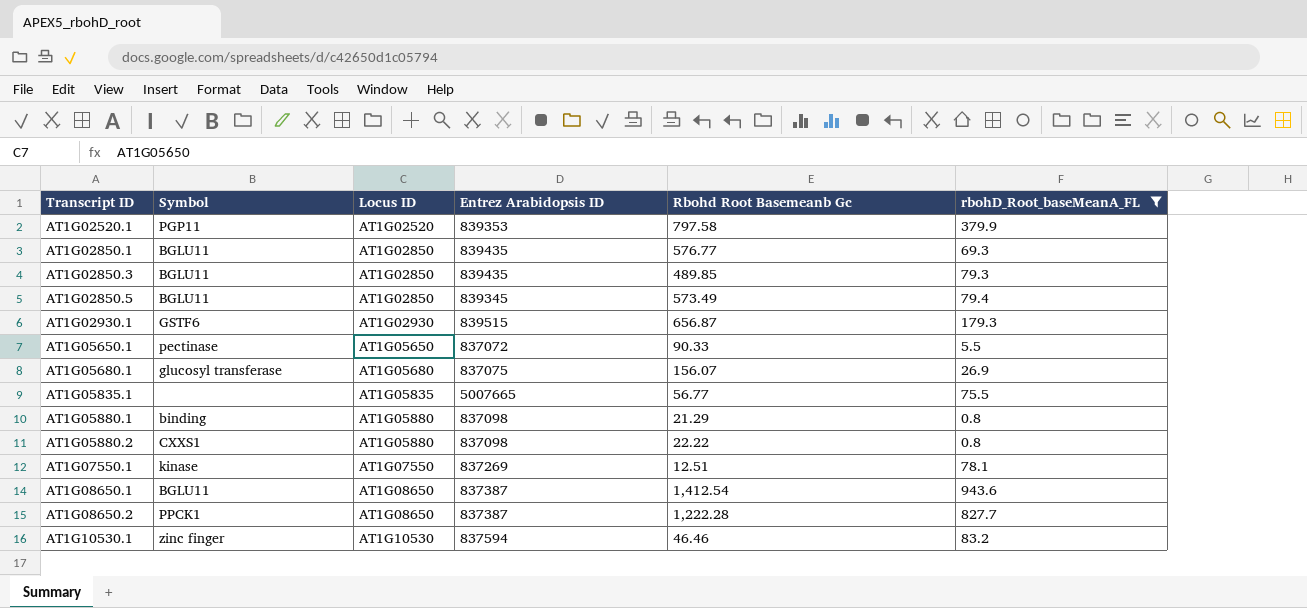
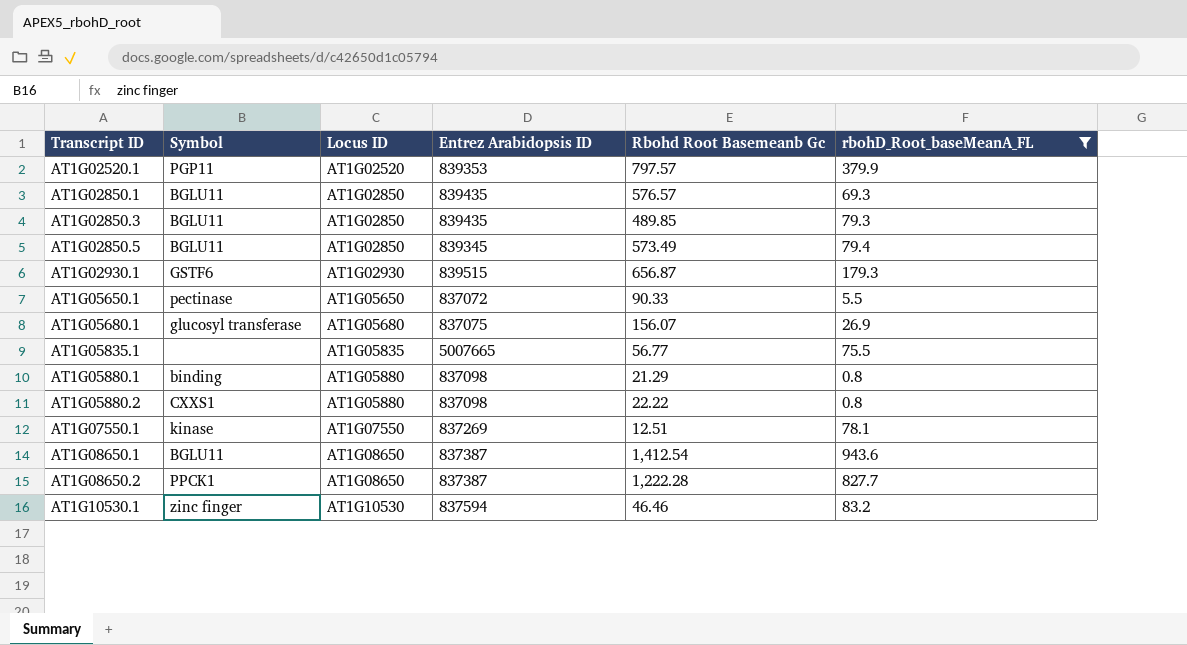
AT1G02520.1 | Rbohd Root Basemeanb Gc: 797.58 -> 797.57
AT1G02850.1 | Rbohd Root Basemeanb Gc: 576.77 -> 576.57

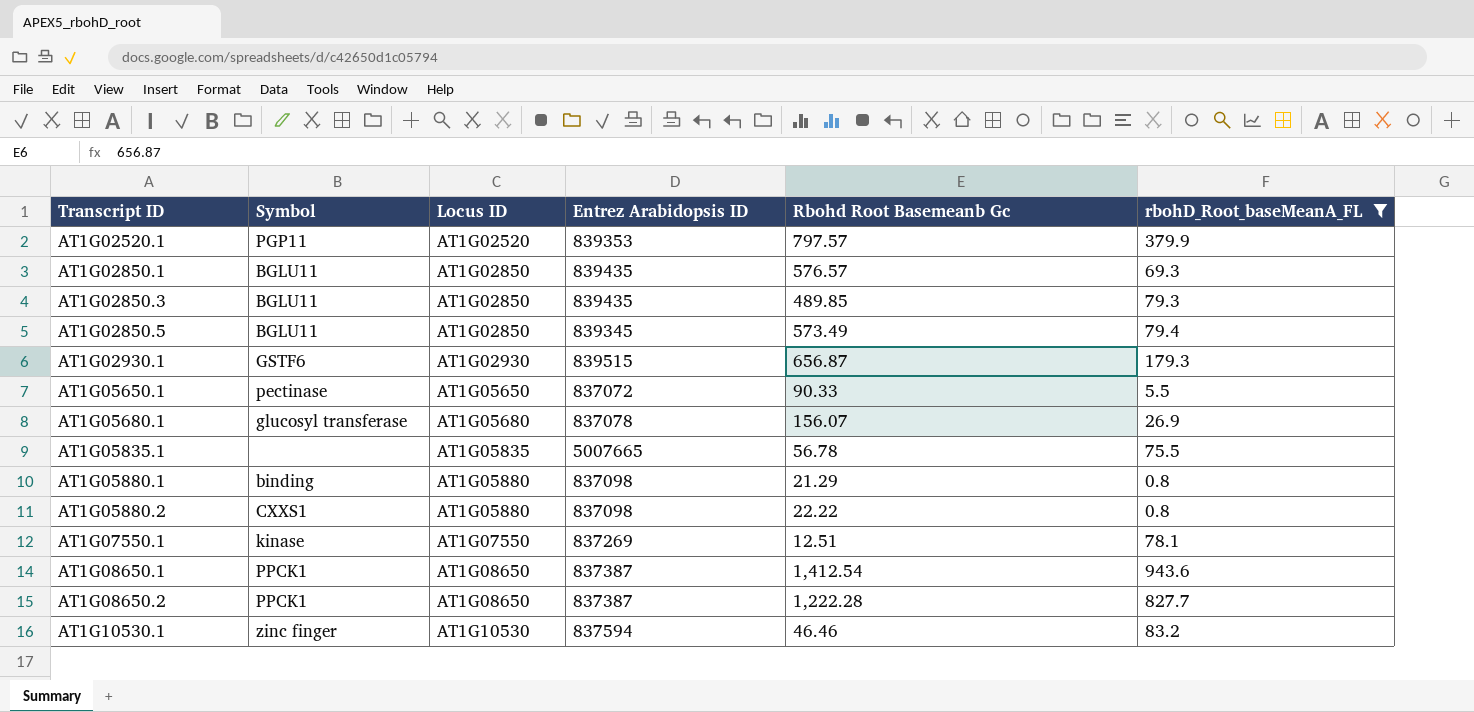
AT1G05680.1 | Entrez Arabidopsis ID: 837075 -> 837078
AT1G05835.1 | Rbohd Root Basemeanb Gc: 56.77 -> 56.78
AT1G08650.1 | Symbol: BGLU11 -> PPCK1

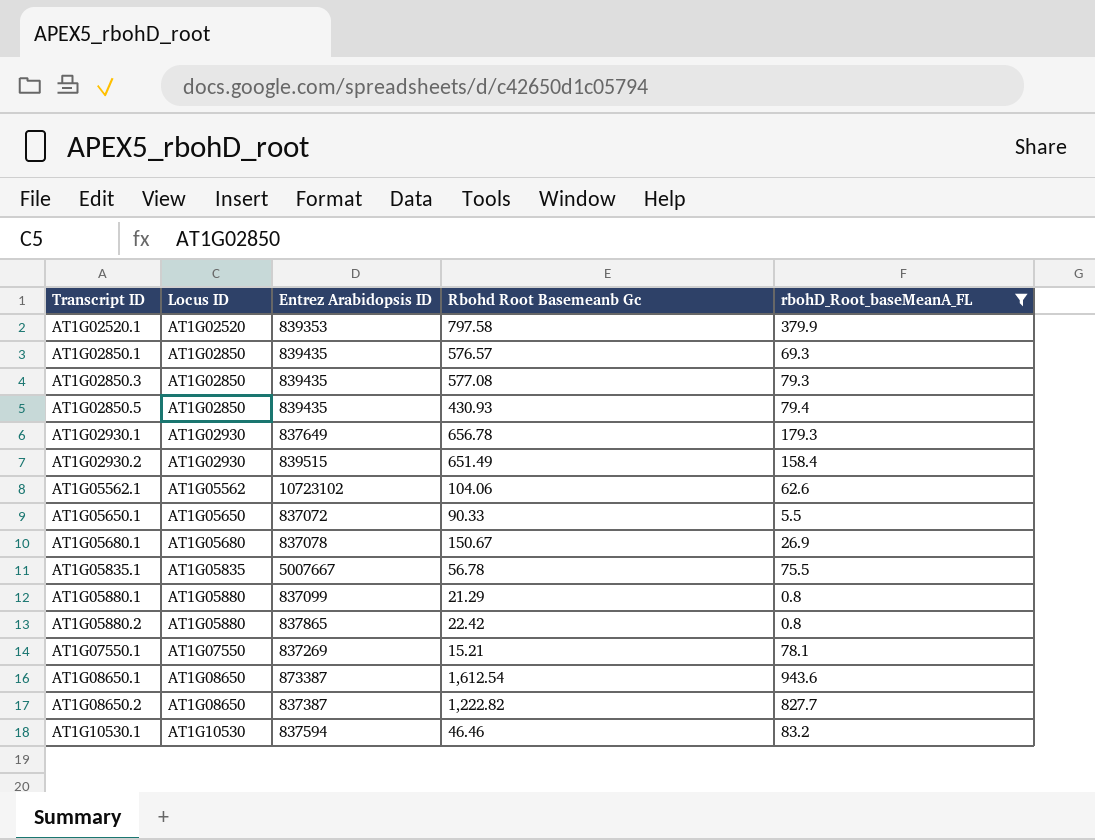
column Symbol | position: 2 -> none
AT1G02520.1 | Rbohd Root Basemeanb Gc: 797.57 -> 797.58
AT1G02850.3 | Rbohd Root Basemeanb Gc: 489.85 -> 577.08
AT1G02850.5 | Entrez Arabidopsis ID: 839345 -> 839435
AT1G02850.5 | Rbohd Root Basemeanb Gc: 573.49 -> 430.93
AT1G02930.1 | Entrez Arabidopsis ID: 839515 -> 837649
AT1G02930.1 | Rbohd Root Basemeanb Gc: 656.87 -> 656.78
row AT1G02930.2: none -> AT1G02930 | 839515 | 651.49 | 158.4
row AT1G05562.1: none -> AT1G05562 | 10723102 | 104.06 | 62.6
AT1G05680.1 | Rbohd Root Basemeanb Gc: 156.07 -> 150.67
AT1G05835.1 | Entrez Arabidopsis ID: 5007665 -> 5007667
AT1G05880.1 | Entrez Arabidopsis ID: 837098 -> 837099
AT1G05880.2 | Entrez Arabidopsis ID: 837098 -> 837865
AT1G05880.2 | Rbohd Root Basemeanb Gc: 22.22 -> 22.42
AT1G07550.1 | Rbohd Root Basemeanb Gc: 12.51 -> 15.21
AT1G08650.1 | Entrez Arabidopsis ID: 837387 -> 873387
AT1G08650.1 | Rbohd Root Basemeanb Gc: 1,412.54 -> 1,612.54
AT1G08650.2 | Rbohd Root Basemeanb Gc: 1,222.28 -> 1,222.82

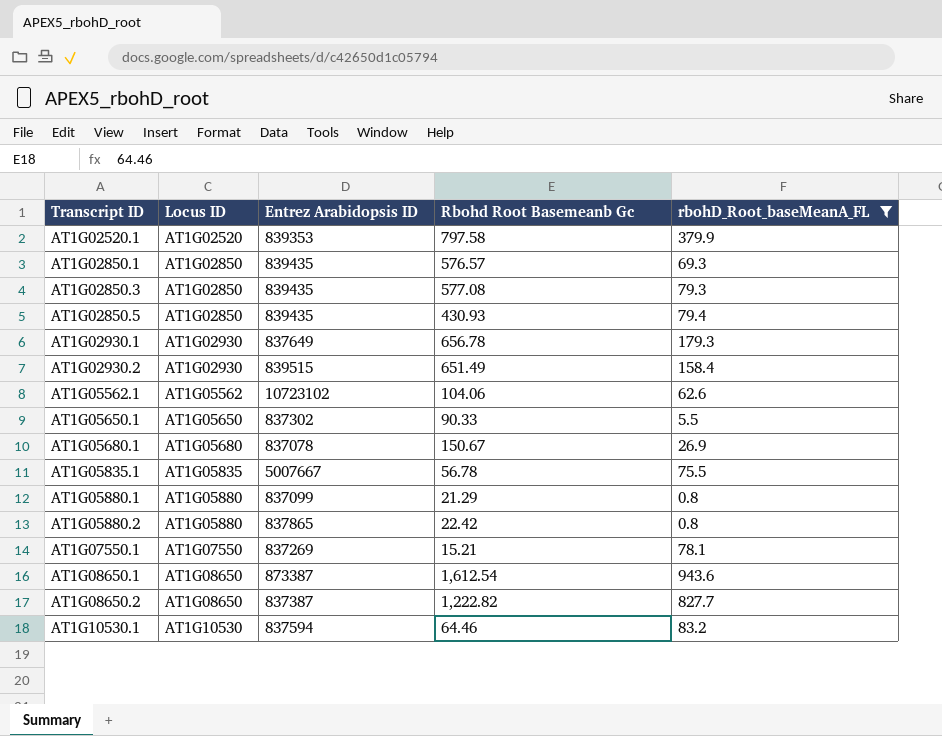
AT1G05650.1 | Entrez Arabidopsis ID: 837072 -> 837302
AT1G10530.1 | Rbohd Root Basemeanb Gc: 46.46 -> 64.46

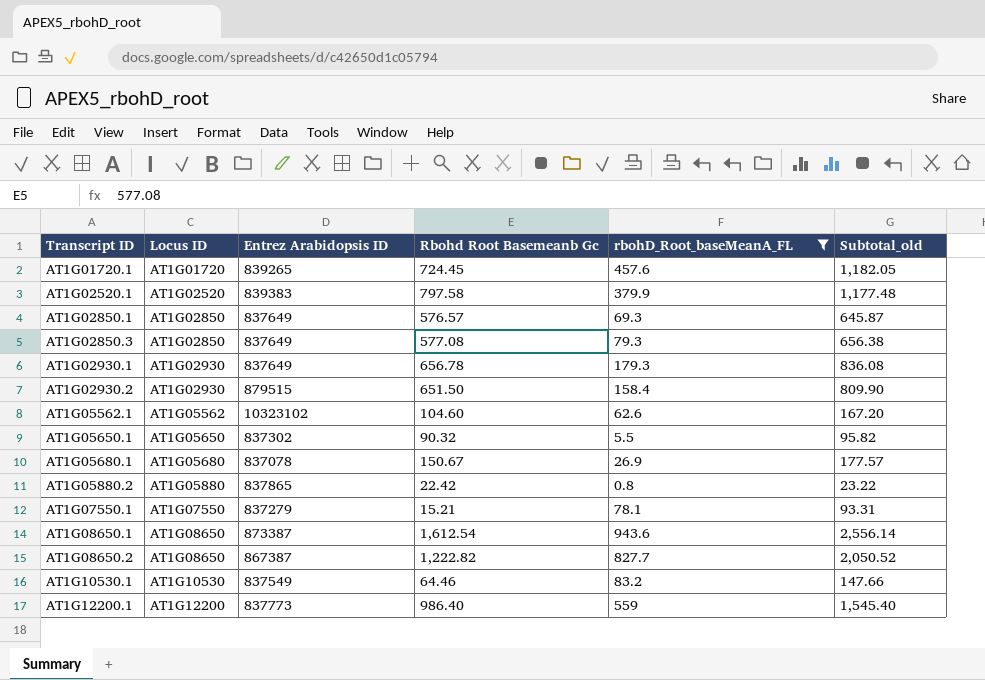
column Subtotal_old | formula: none -> [Rbohd Root Basemeanb Gc] + [rbohD_Root_baseMeanA_FL]
row AT1G02850.5: AT1G02850 | 839435 | 430.93 | 79.4 -> none
row AT1G05835.1: AT1G05835 | 5007667 | 56.78 | 75.5 -> none
row AT1G05880.1: AT1G05880 | 837099 | 21.29 | 0.8 -> none
row AT1G01720.1: none -> AT1G01720 | 839265 | 724.45 | 457.6 | 1,182.05
AT1G02520.1 | Entrez Arabidopsis ID: 839353 -> 839383
AT1G02850.1 | Entrez Arabidopsis ID: 839435 -> 837649
AT1G02850.3 | Entrez Arabidopsis ID: 839435 -> 837649
AT1G02930.2 | Entrez Arabidopsis ID: 839515 -> 879515
AT1G02930.2 | Rbohd Root Basemeanb Gc: 651.49 -> 651.50
AT1G05562.1 | Entrez Arabidopsis ID: 10723102 -> 10323102
AT1G05562.1 | Rbohd Root Basemeanb Gc: 104.06 -> 104.60
AT1G05650.1 | Rbohd Root Basemeanb Gc: 90.33 -> 90.32
AT1G07550.1 | Entrez Arabidopsis ID: 837269 -> 837279
AT1G08650.2 | Entrez Arabidopsis ID: 837387 -> 867387
AT1G10530.1 | Entrez Arabidopsis ID: 837594 -> 837549
row AT1G12200.1: none -> AT1G12200 | 837773 | 986.40 | 559 | 1,545.40

